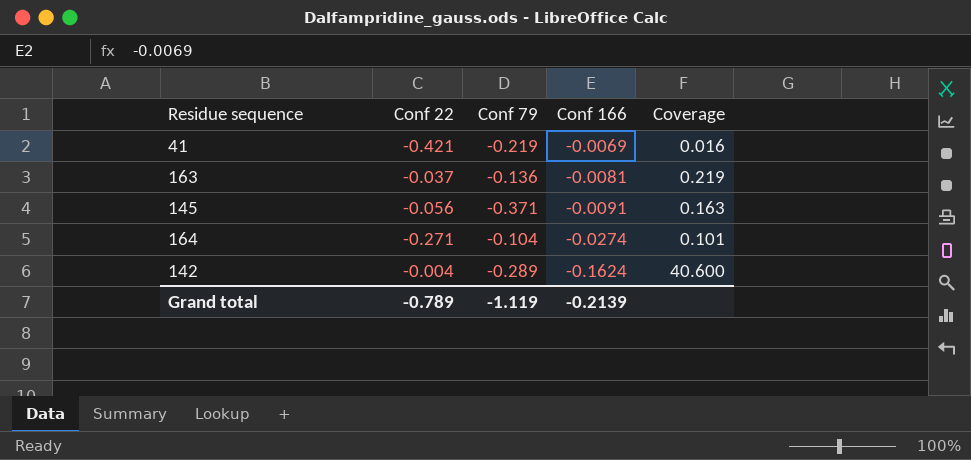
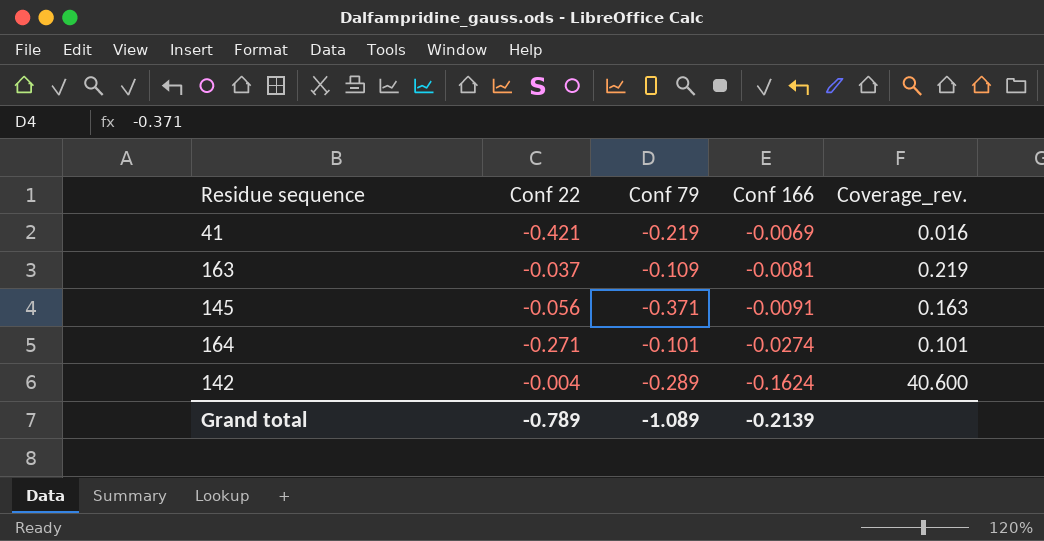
column name: Coverage -> Coverage_rev.
163 | Conf 79: -0.136 -> -0.109
164 | Conf 79: -0.104 -> -0.101
Grand total | Conf 79: -1.119 -> -1.089

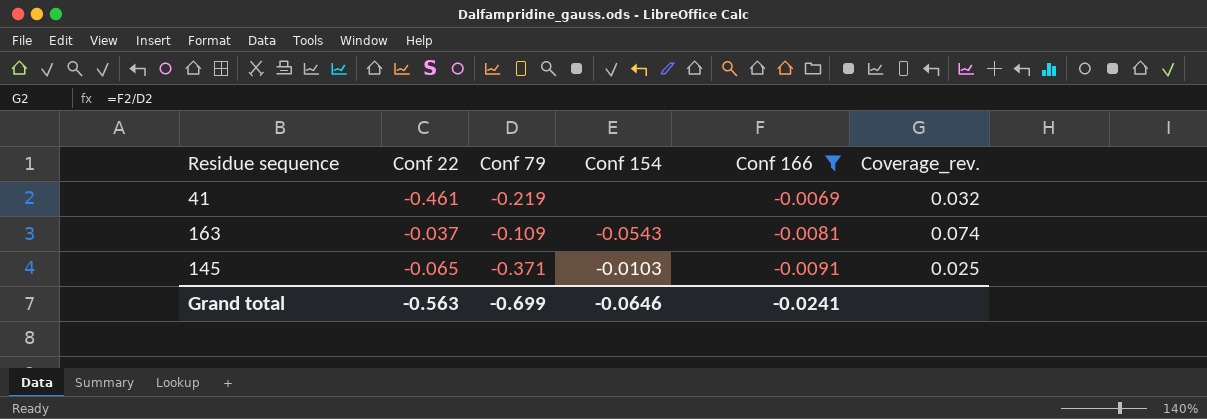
filter: none -> Conf 166 >= -0.0091
column Conf 154 | position: none -> 4
column Coverage_rev. | formula: [Conf 166] / [Conf 22] -> [Conf 166] / [Conf 79]
41 | Conf 22: -0.421 -> -0.461
145 | Conf 22: -0.056 -> -0.065
Grand total | Conf 22: -0.789 -> -0.563
Grand total | Conf 79: -1.089 -> -0.699
Grand total | Conf 166: -0.2139 -> -0.0241

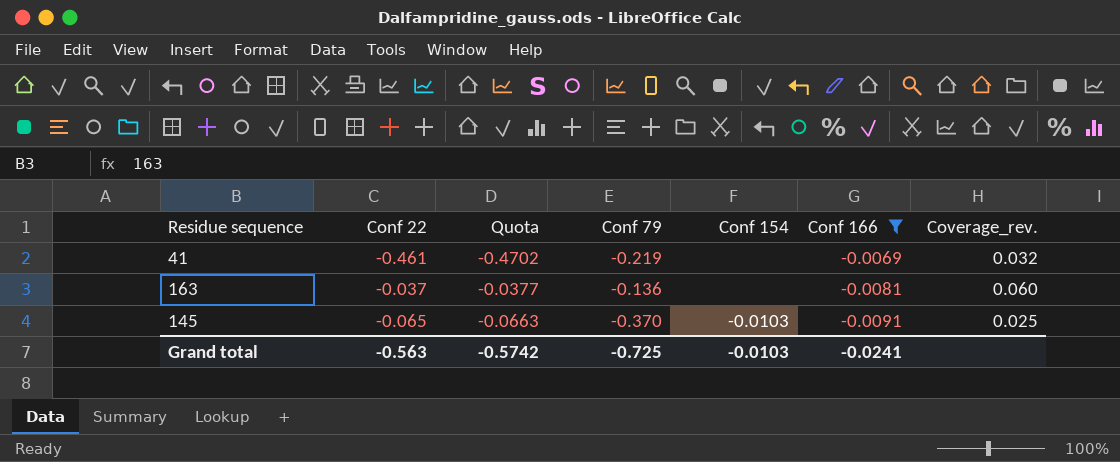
column Quota | formula: none -> [Conf 22] * 1.02
163 | Conf 79: -0.109 -> -0.136
163 | Conf 154: -0.0543 -> none
163 | Coverage_rev.: 0.074 -> 0.060
145 | Conf 79: -0.371 -> -0.370
Grand total | Conf 79: -0.699 -> -0.725
Grand total | Conf 154: -0.0646 -> -0.0103

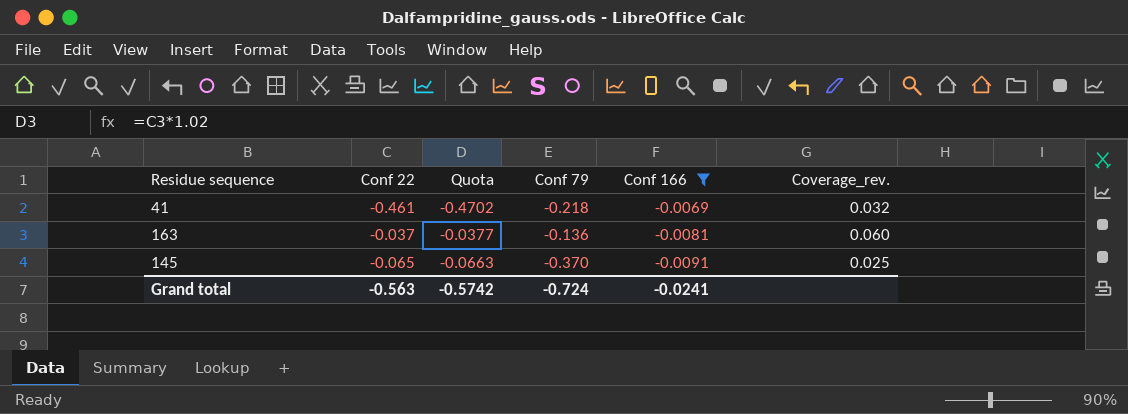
column Conf 154 | position: 5 -> none
41 | Conf 79: -0.219 -> -0.218
Grand total | Conf 79: -0.725 -> -0.724

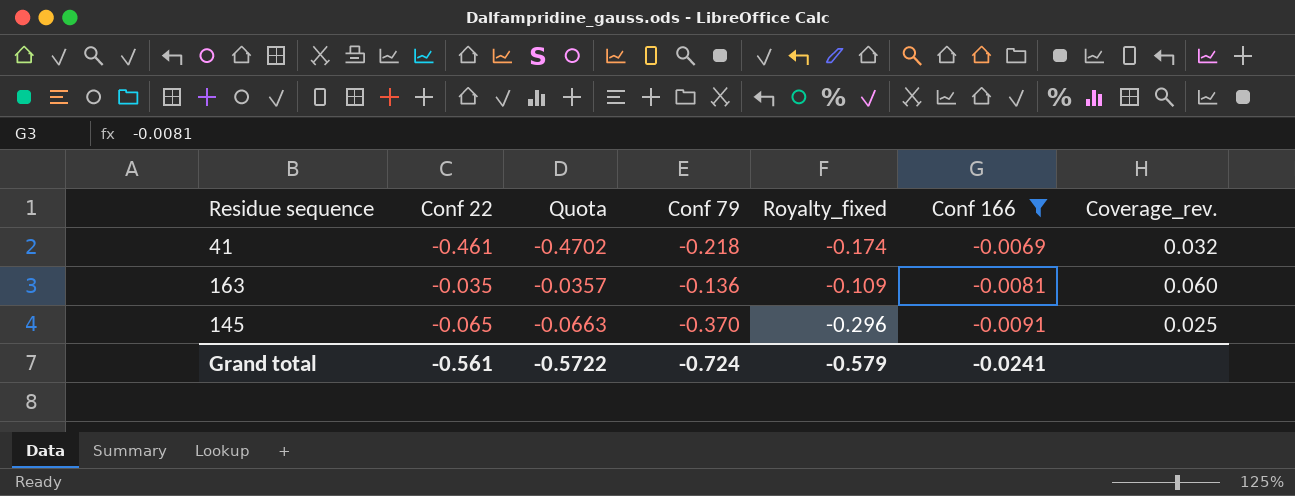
column Royalty_fixed | formula: none -> [Conf 79] * 0.8
163 | Conf 22: -0.037 -> -0.035
163 | Quota: -0.0377 -> -0.0357
Grand total | Conf 22: -0.563 -> -0.561
Grand total | Quota: -0.5742 -> -0.5722

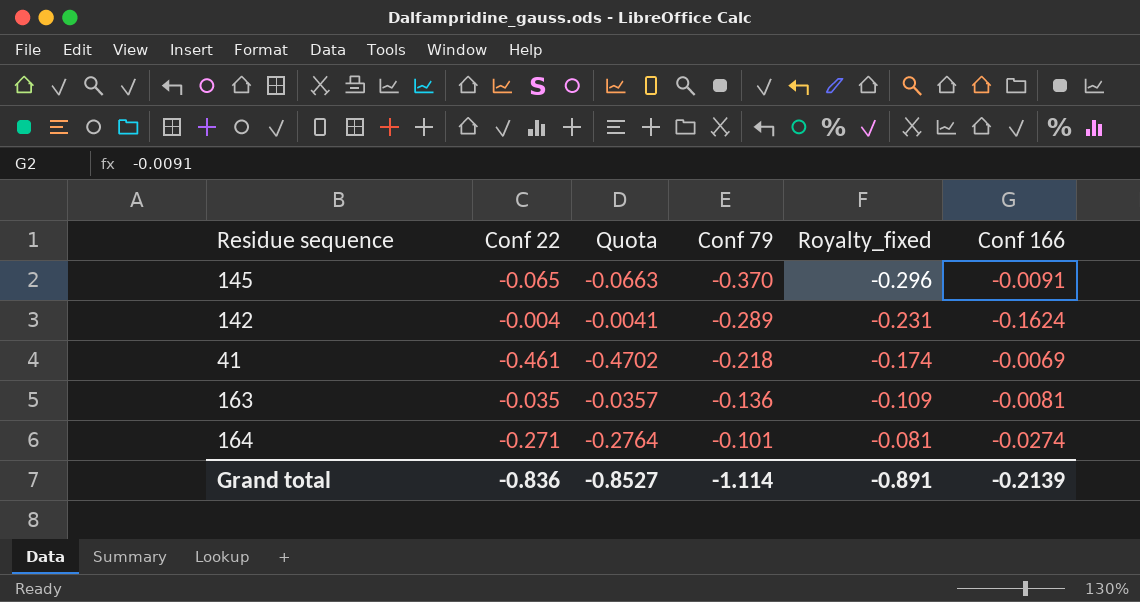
filter: Conf 166 >= -0.0091 -> none
row order: Conf 166 descending -> Conf 79 ascending
column Coverage_rev. | formula: [Conf 166] / [Conf 79] -> none
Grand total | Conf 22: -0.561 -> -0.836
Grand total | Quota: -0.5722 -> -0.8527
Grand total | Conf 79: -0.724 -> -1.114
Grand total | Royalty_fixed: -0.579 -> -0.891
Grand total | Conf 166: -0.0241 -> -0.2139

